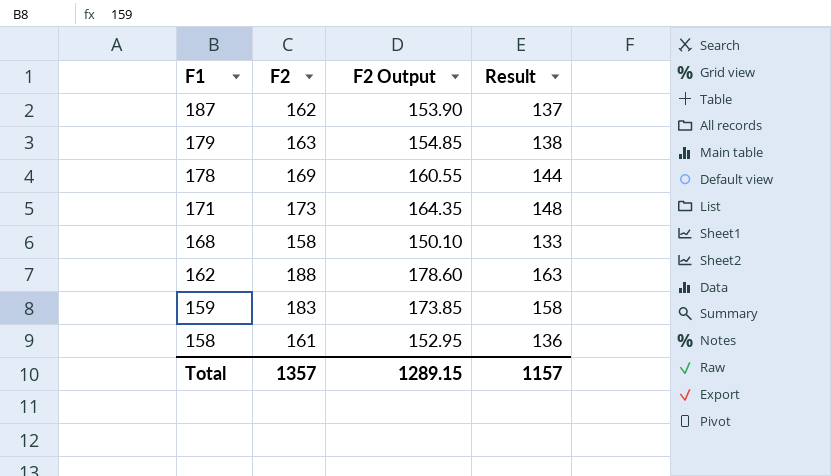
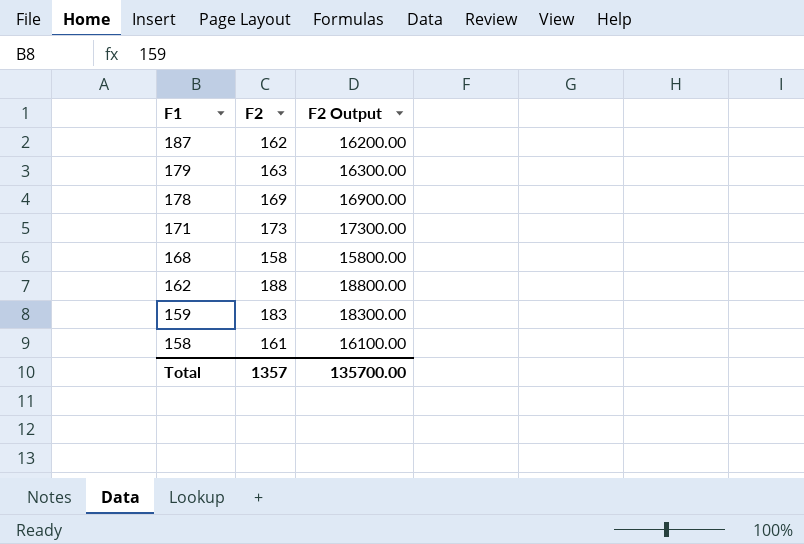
column Result | formula: [F2] - 25 -> none
column F2 Output | formula: [F2] * 0.95 -> [F2] * 100
Total | F2 Output: 1289.15 -> 135700.00

